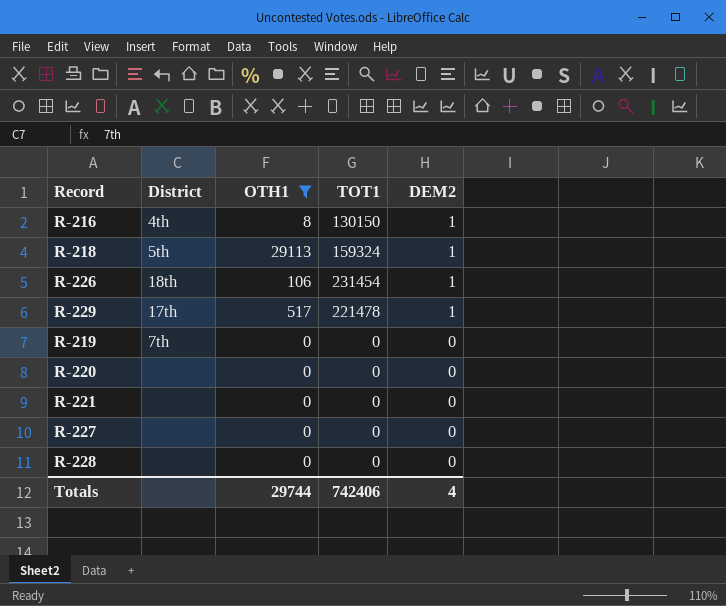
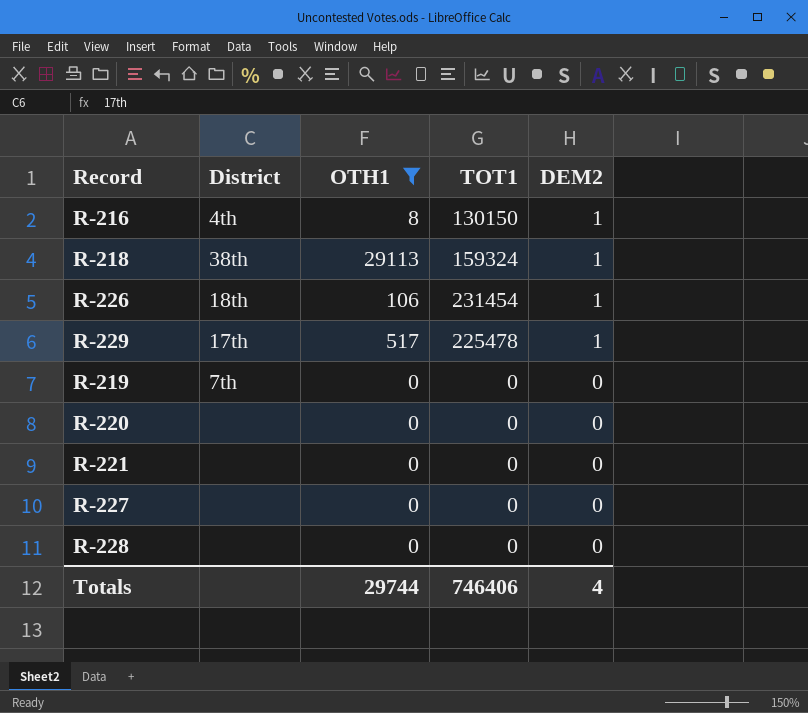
R-218 | District: 5th -> 38th
R-229 | TOT1: 221478 -> 225478
Totals | TOT1: 742406 -> 746406

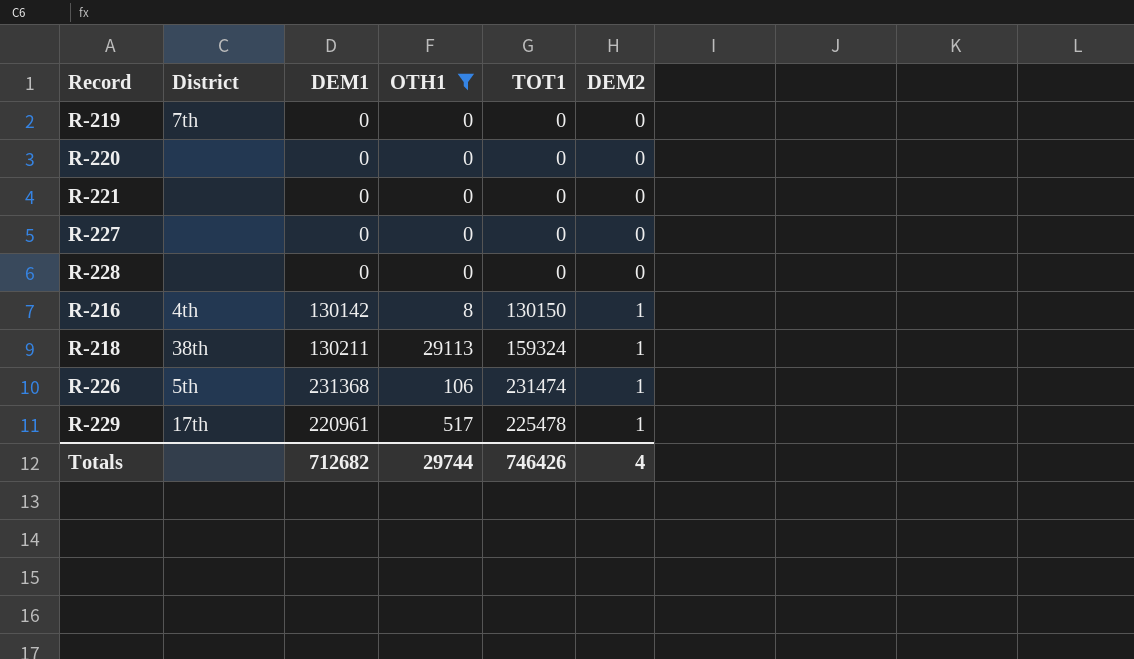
row order: DEM2 descending -> DEM2 ascending
column DEM1 | position: none -> 3
R-226 | District: 18th -> 5th
R-226 | TOT1: 231454 -> 231474
Totals | TOT1: 746406 -> 746426

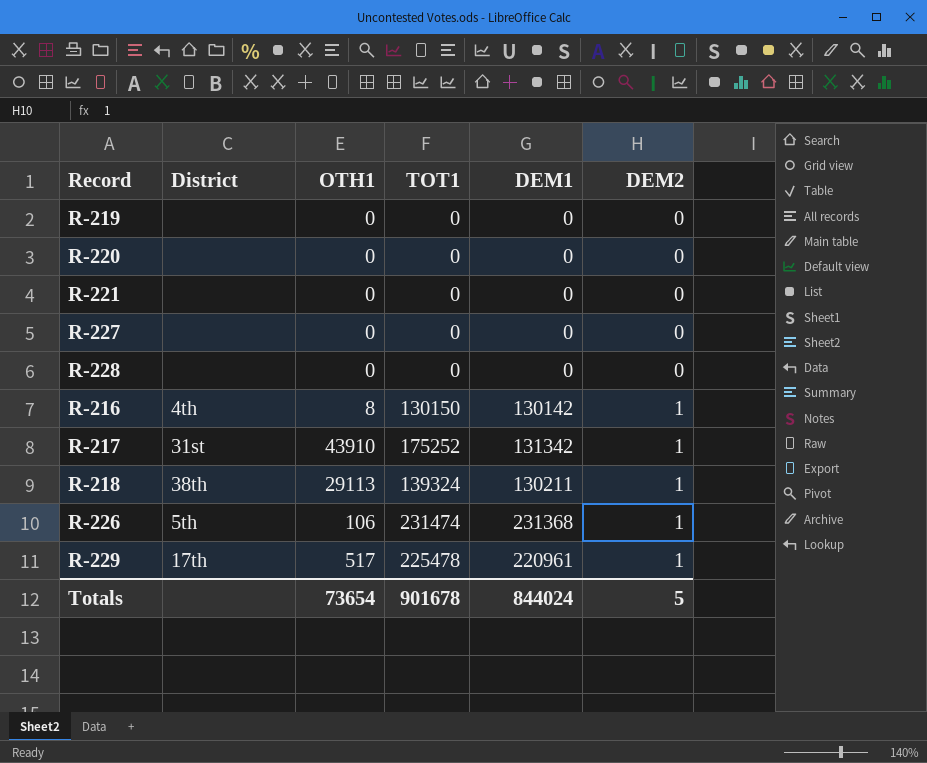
filter: OTH1 != 43910 -> none
column DEM1 | position: 3 -> 5
R-219 | District: 7th -> none
R-218 | TOT1: 159324 -> 139324
Totals | OTH1: 29744 -> 73654
Totals | TOT1: 746426 -> 901678
Totals | DEM1: 712682 -> 844024
Totals | DEM2: 4 -> 5

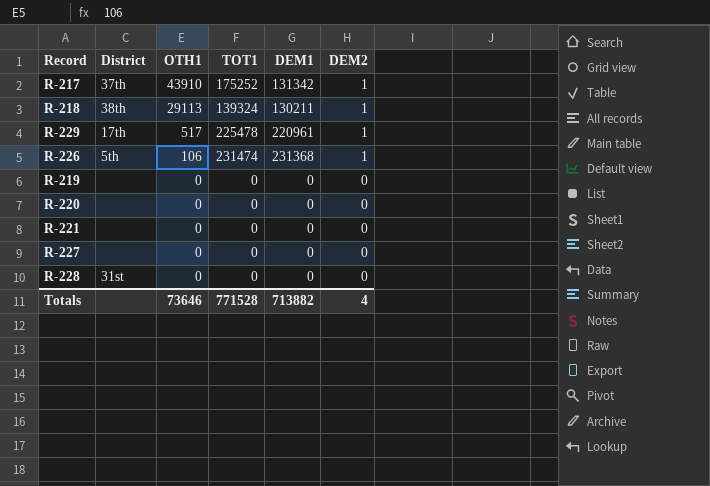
row order: DEM2 ascending -> OTH1 descending
row R-216: 4th | 8 | 130150 | 130142 | 1 -> none
R-217 | District: 31st -> 37th
R-228 | District: none -> 31st
Totals | OTH1: 73654 -> 73646
Totals | TOT1: 901678 -> 771528
Totals | DEM1: 844024 -> 713882
Totals | DEM2: 5 -> 4

